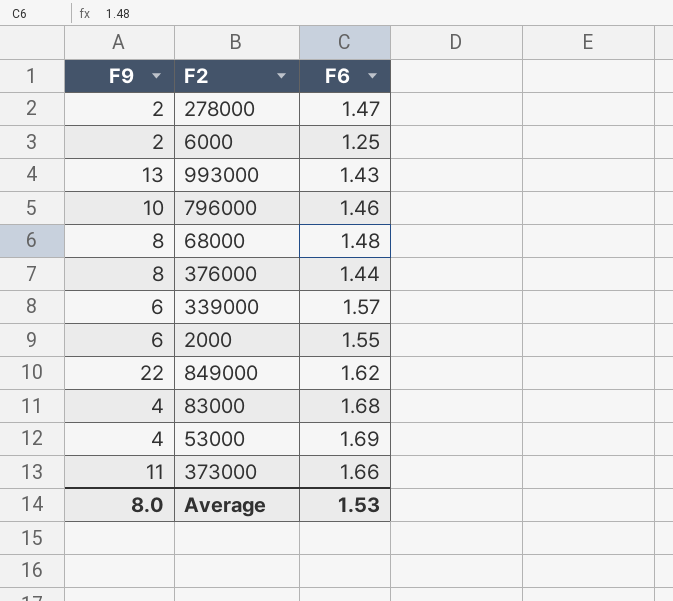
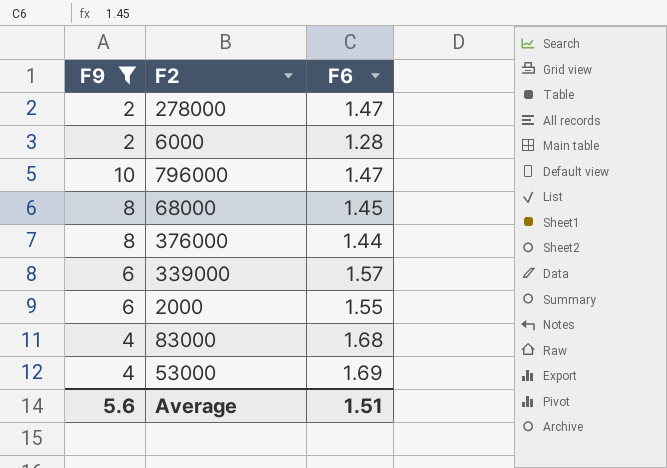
filter: none -> F9 <= 10
6000 | F6: 1.25 -> 1.28
796000 | F6: 1.46 -> 1.47
68000 | F6: 1.48 -> 1.45
Average | F9: 8.0 -> 5.6
Average | F6: 1.53 -> 1.51

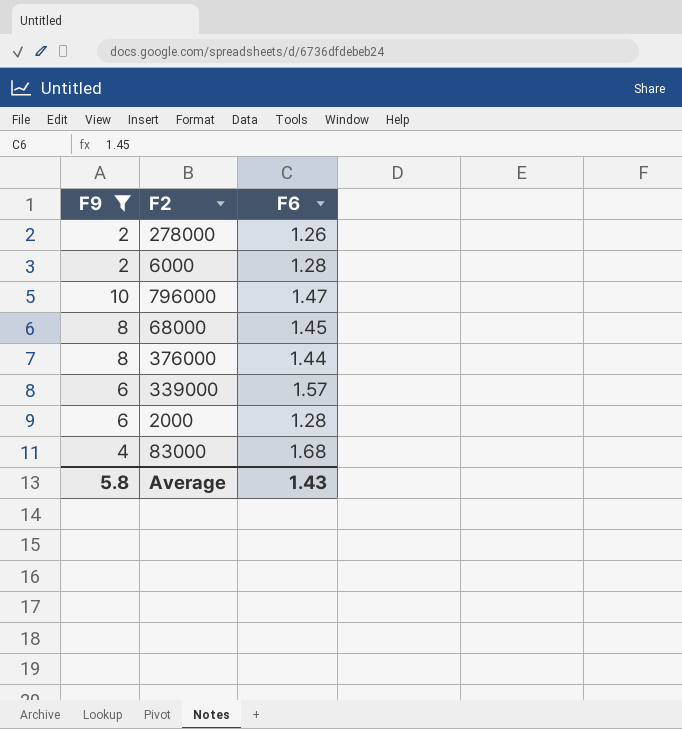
row 53000: 4 | 1.69 -> none
278000 | F6: 1.47 -> 1.26
2000 | F6: 1.55 -> 1.28
Average | F9: 5.6 -> 5.8
Average | F6: 1.51 -> 1.43

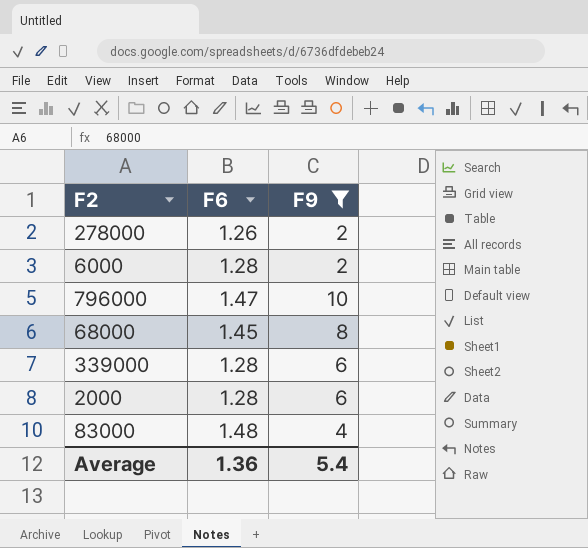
column F9 | position: 1 -> 3
row 376000: 8 | 1.44 -> none
339000 | F6: 1.57 -> 1.28
83000 | F6: 1.68 -> 1.48
Average | F6: 1.43 -> 1.36
Average | F9: 5.8 -> 5.4

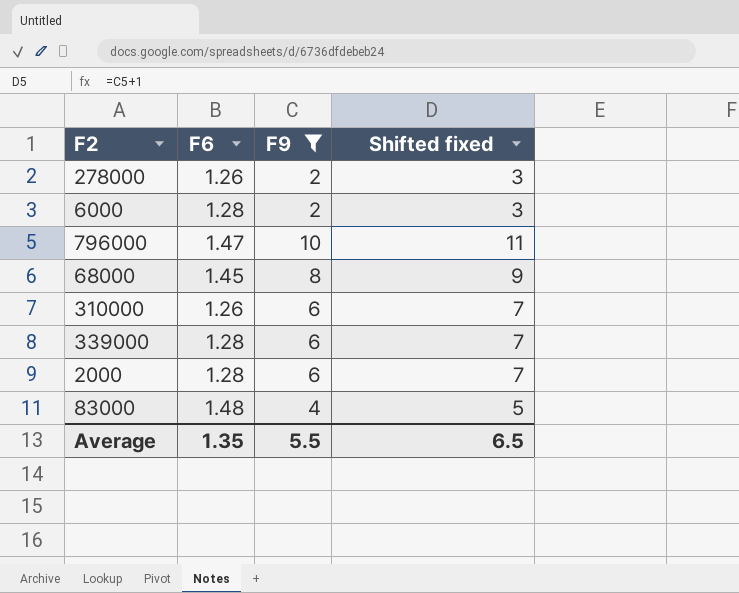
column Shifted fixed | formula: none -> [F9] + 1
row 310000: none -> 1.26 | 6 | 7
Average | F6: 1.36 -> 1.35
Average | F9: 5.4 -> 5.5

